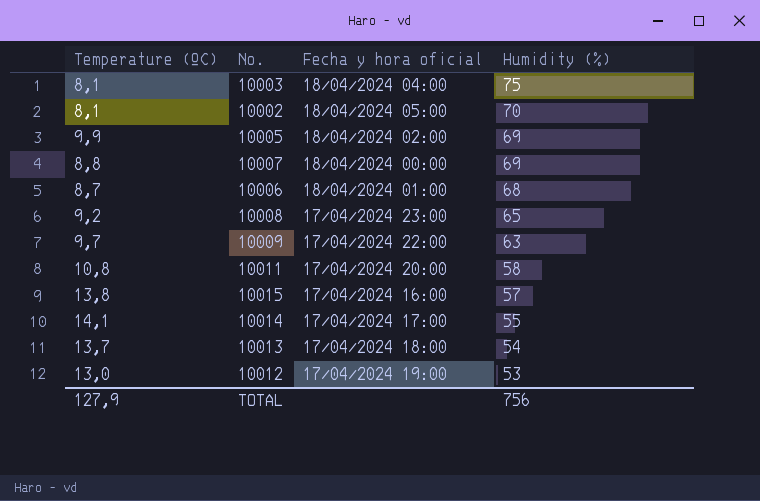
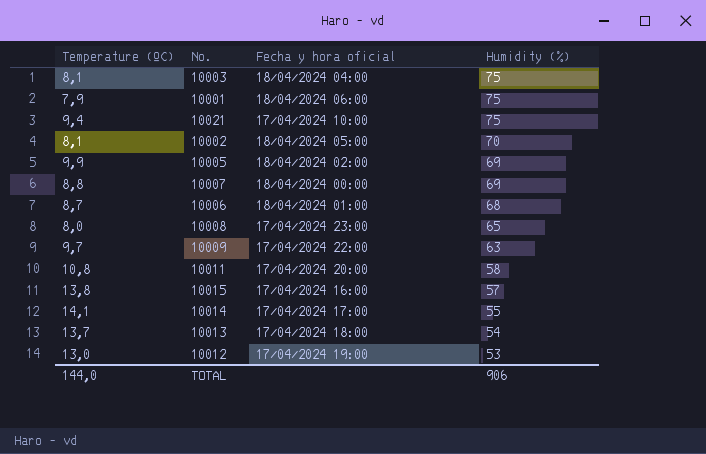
row 10001: none -> 7,9 | 18/04/2024 06:00 | 75
row 10021: none -> 9,4 | 17/04/2024 10:00 | 75
10008 | Temperature (ºC): 9,2 -> 8,0
TOTAL | Temperature (ºC): 127,9 -> 144,0
TOTAL | Humidity (%): 756 -> 906

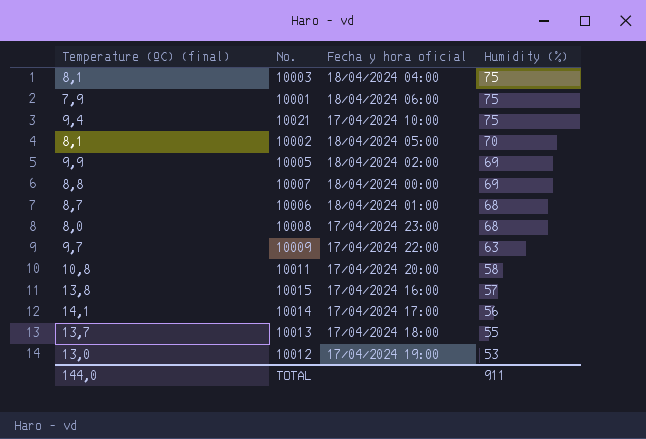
column name: Temperature (ºC) -> Temperature (ºC) (final)
10008 | Humidity (%): 65 -> 68
10014 | Humidity (%): 55 -> 56
10013 | Humidity (%): 54 -> 55
TOTAL | Humidity (%): 906 -> 911

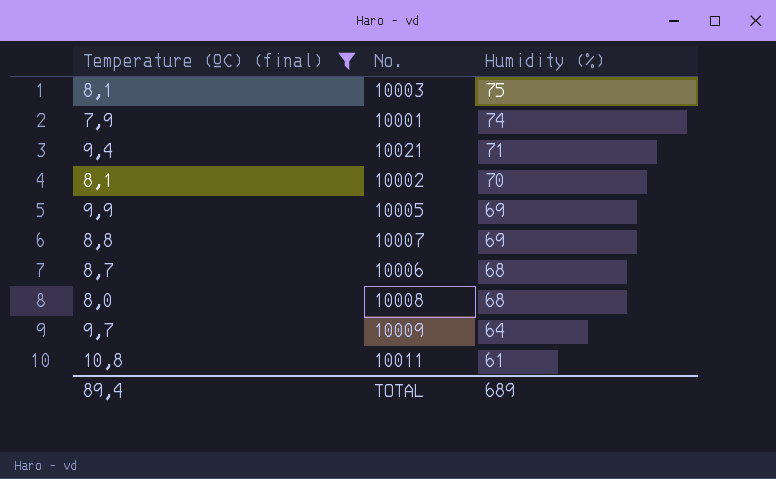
filter: none -> Temperature (ºC) (final) <= 10,8
column Fecha y hora oficial | position: 3 -> none
10001 | Humidity (%): 75 -> 74
10021 | Humidity (%): 75 -> 71
10009 | Humidity (%): 63 -> 64
10011 | Humidity (%): 58 -> 61
TOTAL | Temperature (ºC) (final): 144,0 -> 89,4
TOTAL | Humidity (%): 911 -> 689

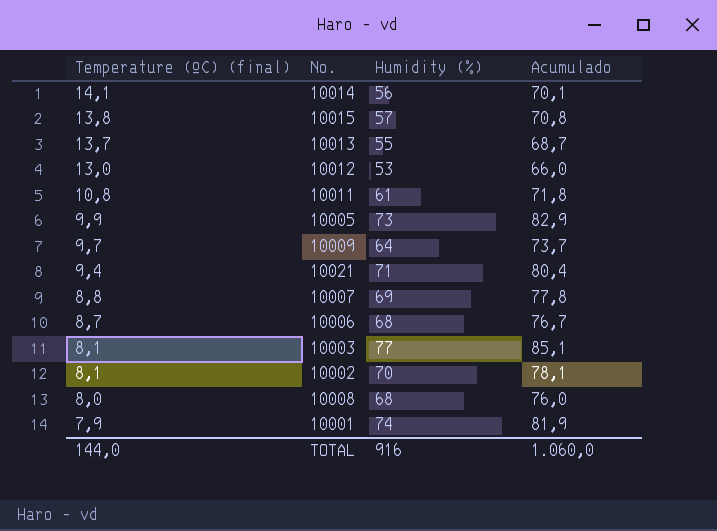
filter: Temperature (ºC) (final) <= 10,8 -> none
row order: Humidity (%) descending -> Temperature (ºC) (final) descending
column Acumulado | formula: none -> [Temperature (ºC) (final)] + [Humidity (%)]
10005 | Humidity (%): 69 -> 73
10003 | Humidity (%): 75 -> 77
TOTAL | Temperature (ºC) (final): 89,4 -> 144,0
TOTAL | Humidity (%): 689 -> 916

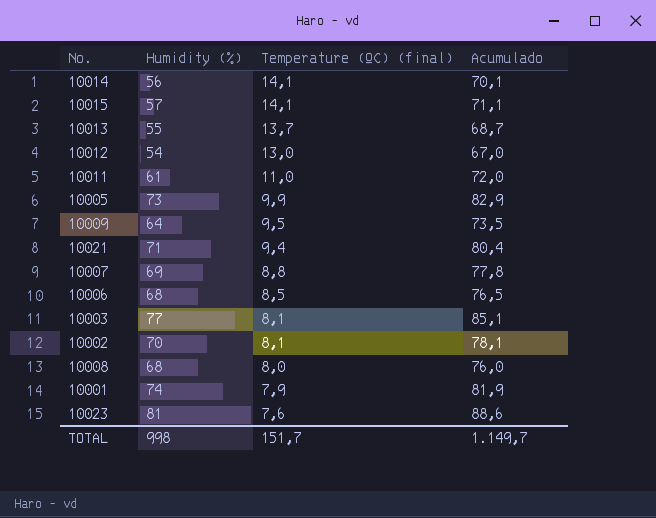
column Temperature (ºC) (final) | position: 1 -> 3
10015 | Temperature (ºC) (final): 13,8 -> 14,1
10015 | Acumulado: 70,8 -> 71,1
10012 | Humidity (%): 53 -> 54
10012 | Acumulado: 66,0 -> 67,0
10011 | Temperature (ºC) (final): 10,8 -> 11,0
10011 | Acumulado: 71,8 -> 72,0
10009 | Temperature (ºC) (final): 9,7 -> 9,5
10009 | Acumulado: 73,7 -> 73,5
10006 | Temperature (ºC) (final): 8,7 -> 8,5
10006 | Acumulado: 76,7 -> 76,5
row 10023: none -> 81 | 7,6 | 88,6
TOTAL | Humidity (%): 916 -> 998
TOTAL | Temperature (ºC) (final): 144,0 -> 151,7
TOTAL | Acumulado: 1.060,0 -> 1.149,7

